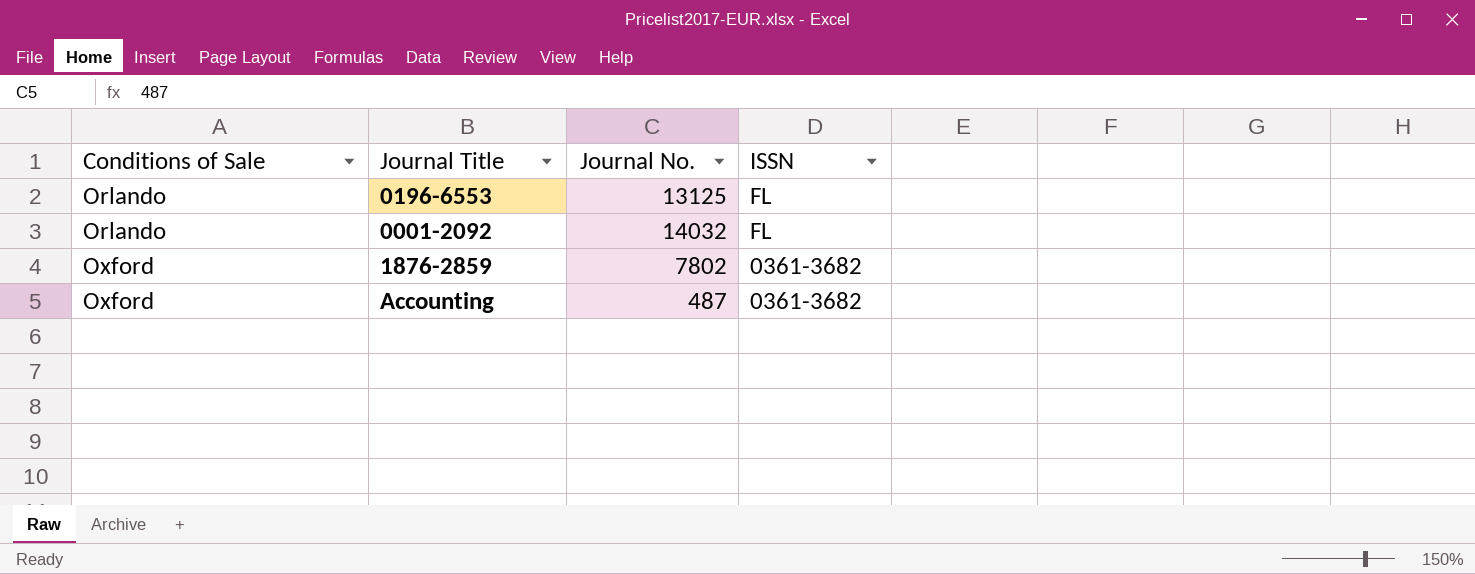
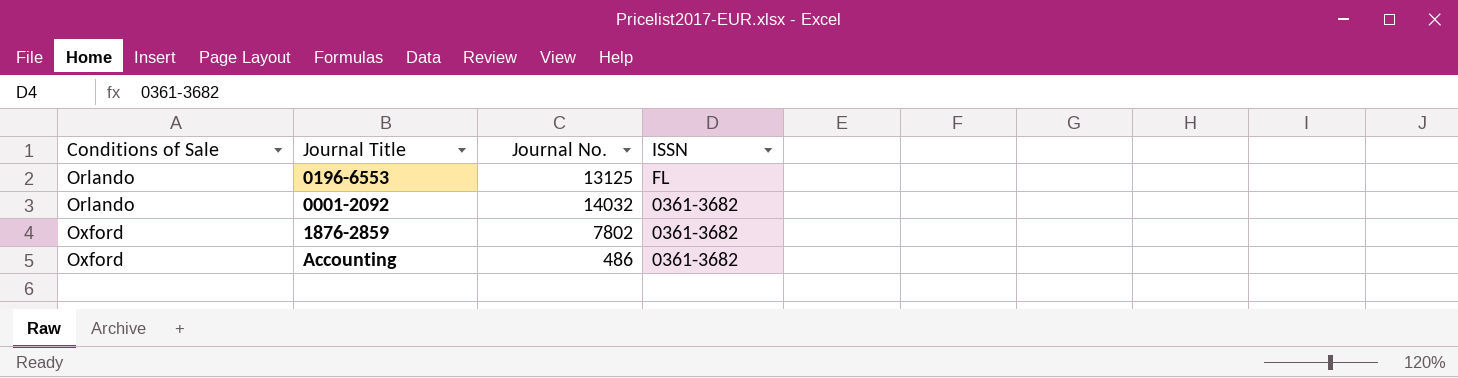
0001-2092 | ISSN: FL -> 0361-3682
Accounting | Journal No.: 487 -> 486

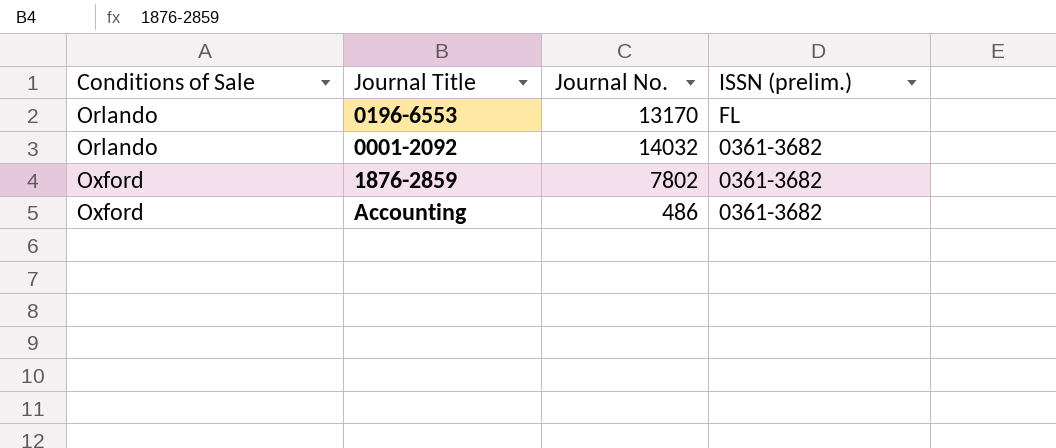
column name: ISSN -> ISSN (prelim.)
0196-6553 | Journal No.: 13125 -> 13170

